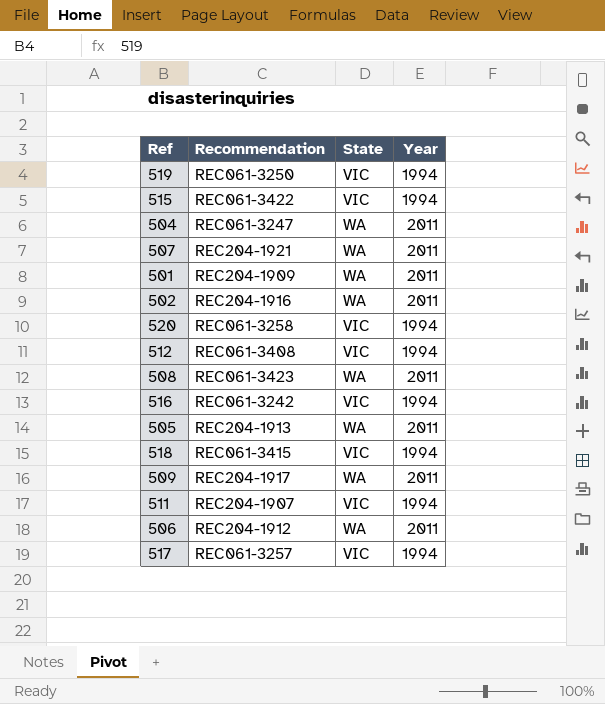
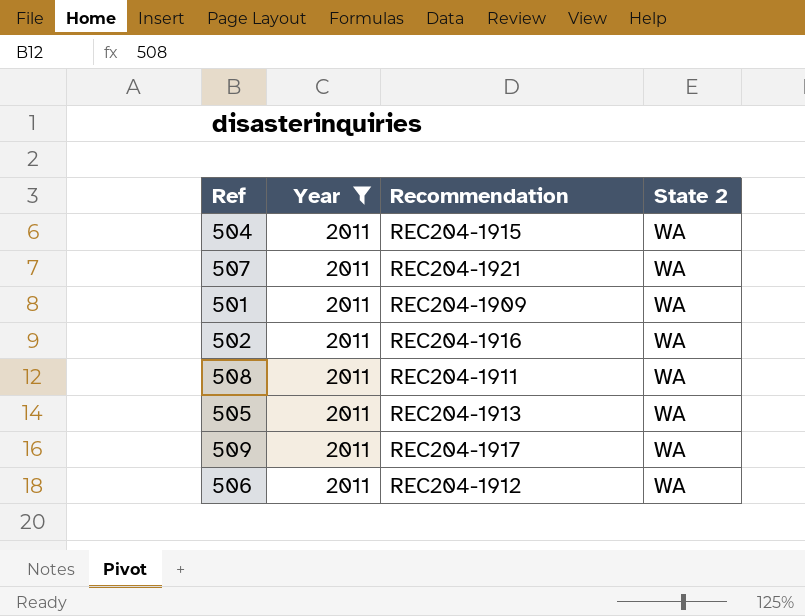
filter: none -> Year = 2011
column Year | position: 4 -> 2
column name: State -> State 2
504 | Recommendation: REC061-3247 -> REC204-1915
508 | Recommendation: REC061-3423 -> REC204-1911

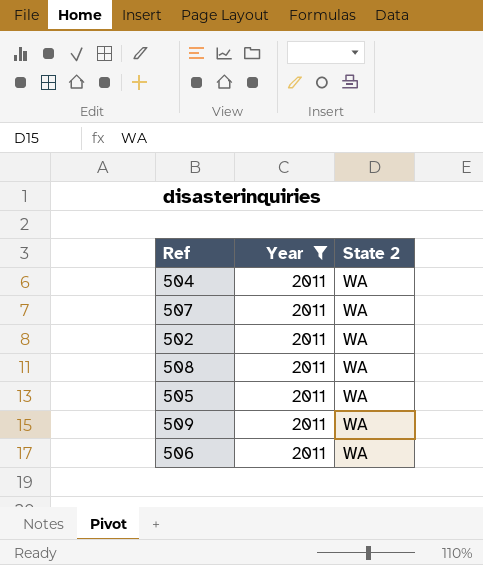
column Recommendation | position: 3 -> none
row 501: 2011 | REC204-1909 | WA -> none

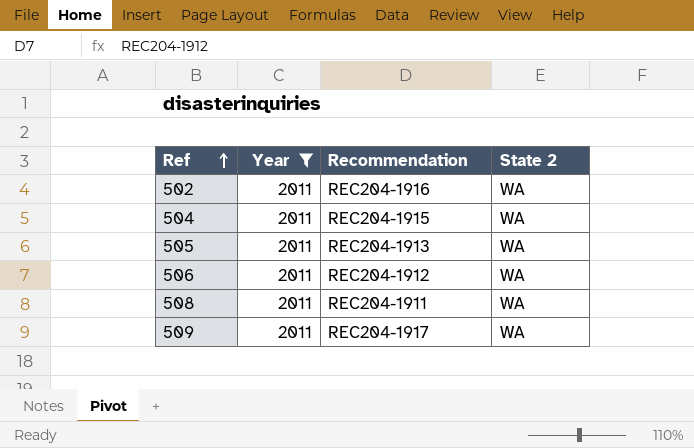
row order: none -> Ref ascending
column Recommendation | position: none -> 3
row 507: 2011 | WA -> none

